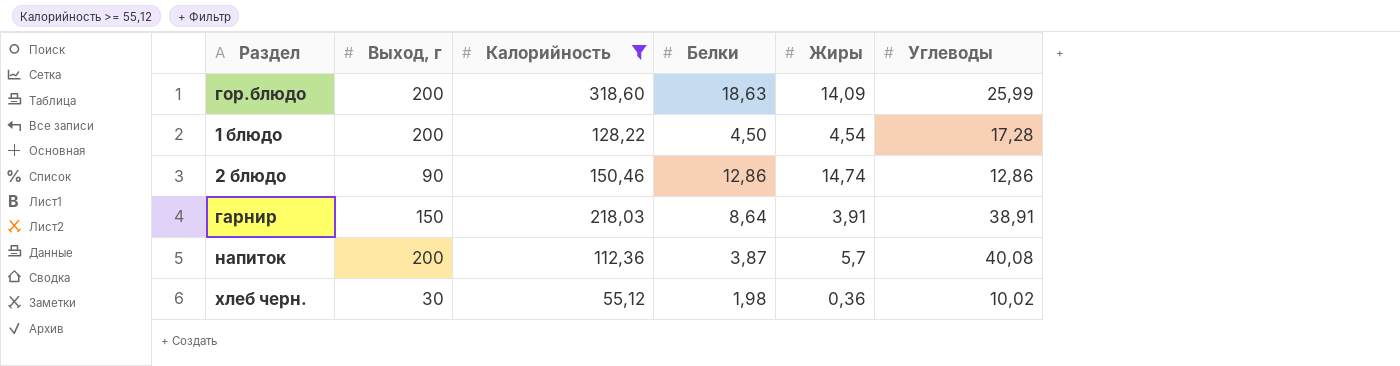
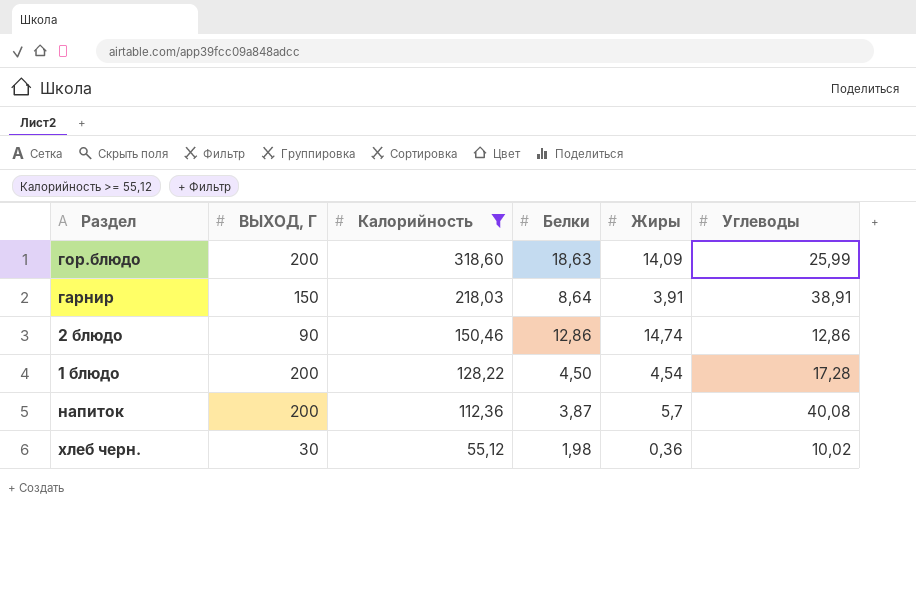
row order: none -> Калорийность descending
column name: Выход, г -> ВЫХОД, Г

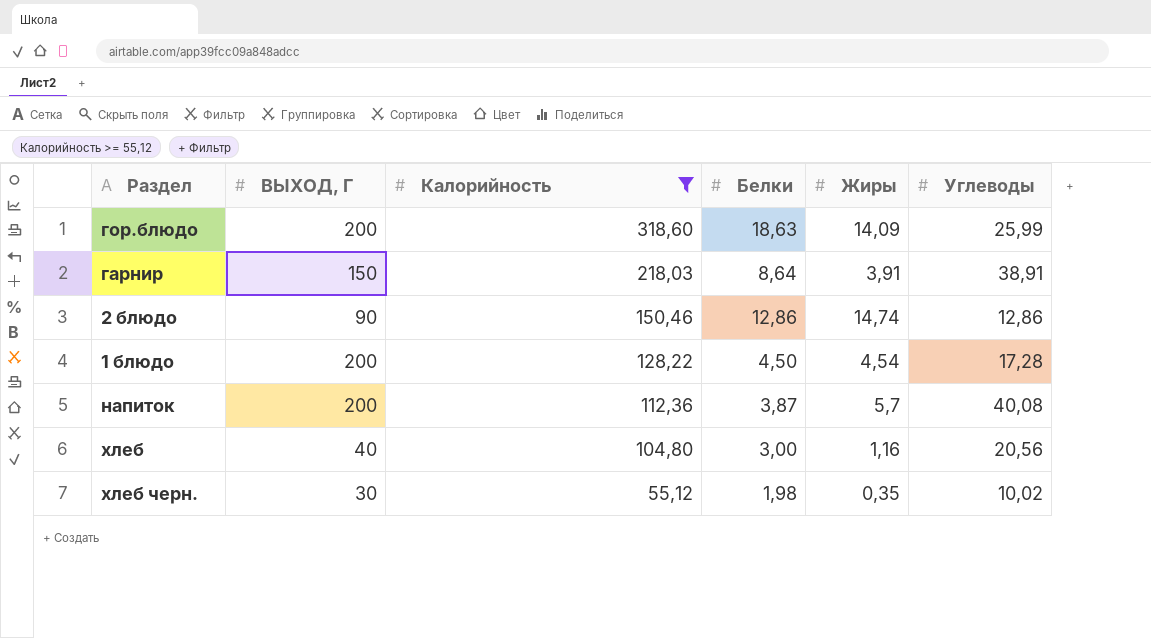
row хлеб: none -> 40 | 104,80 | 3,00 | 1,16 | 20,56
хлеб черн. | Жиры: 0,36 -> 0,35

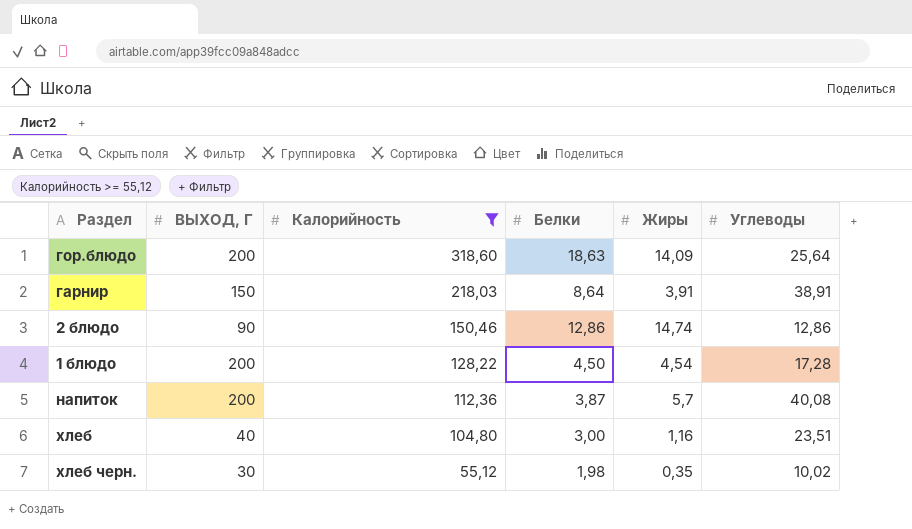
гор.блюдо | Углеводы: 25,99 -> 25,64
хлеб | Углеводы: 20,56 -> 23,51

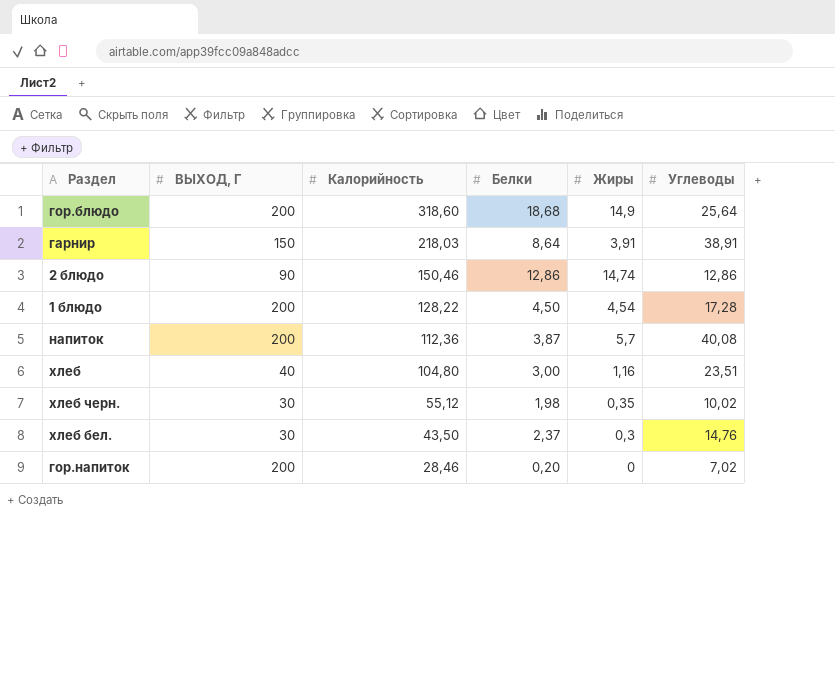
filter: Калорийность >= 55,12 -> none
гор.блюдо | Белки: 18,63 -> 18,68
гор.блюдо | Жиры: 14,09 -> 14,9

